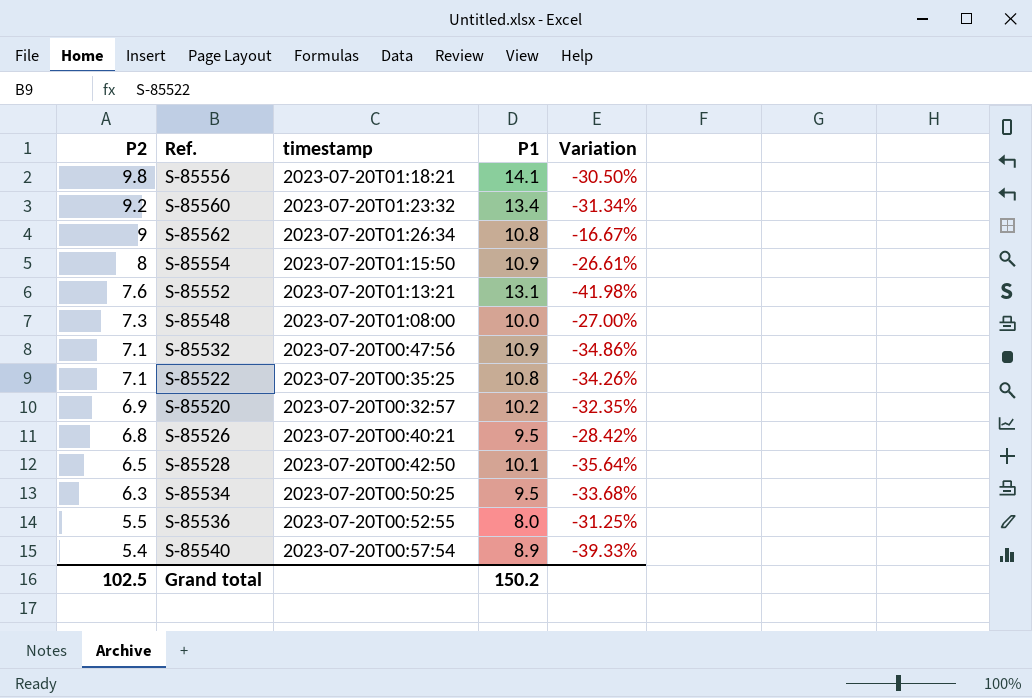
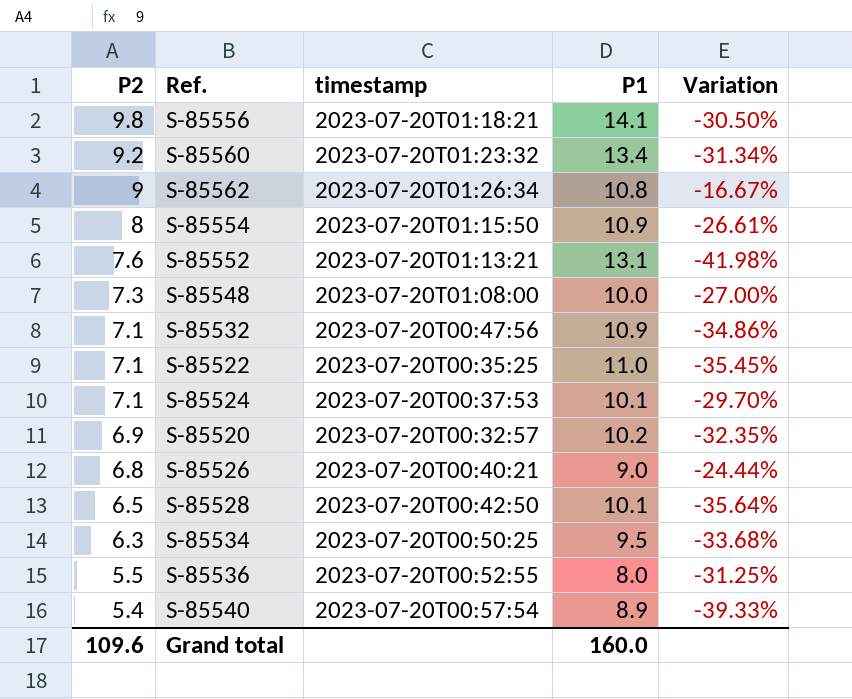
S-85522 | P1: 10.8 -> 11.0
S-85522 | Variation: -34.26% -> -35.45%
row S-85524: none -> 7.1 | 2023-07-20T00:37:53 | 10.1 | -29.70%
S-85526 | P1: 9.5 -> 9.0
S-85526 | Variation: -28.42% -> -24.44%
Grand total | P2: 102.5 -> 109.6
Grand total | P1: 150.2 -> 160.0

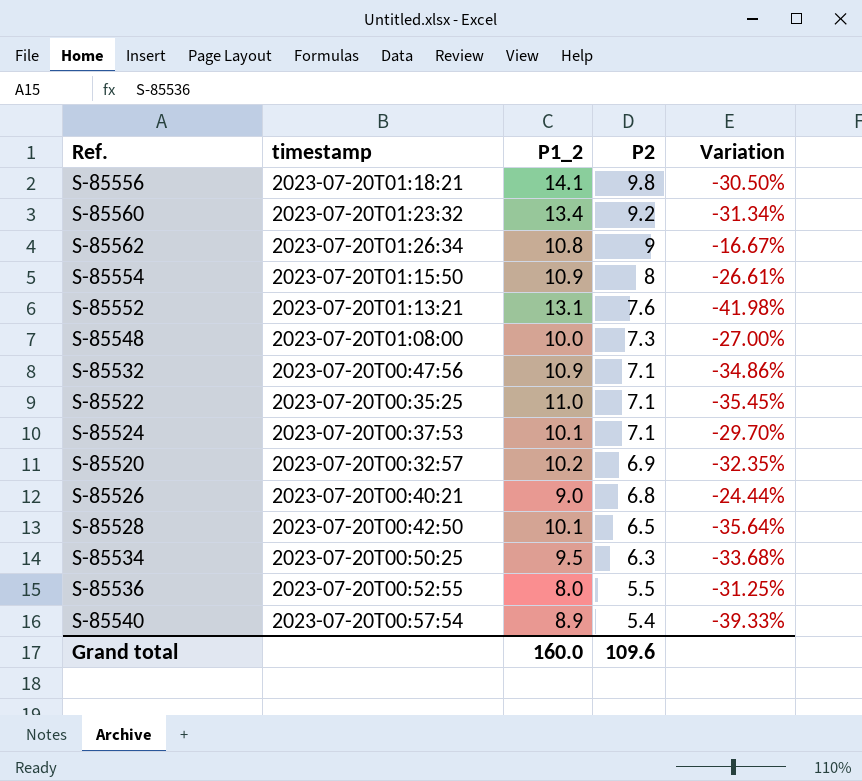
column name: P1 -> P1_2
column P2 | position: 1 -> 4

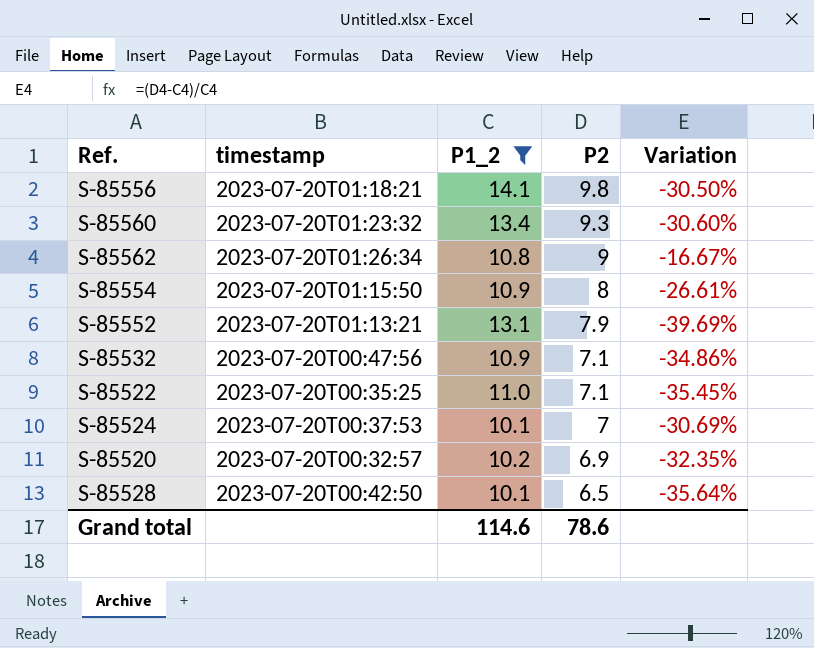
filter: none -> P1_2 >= 10.1
S-85560 | P2: 9.2 -> 9.3
S-85560 | Variation: -31.34% -> -30.60%
S-85552 | P2: 7.6 -> 7.9
S-85552 | Variation: -41.98% -> -39.69%
S-85524 | P2: 7.1 -> 7
S-85524 | Variation: -29.70% -> -30.69%
Grand total | P1_2: 160.0 -> 114.6
Grand total | P2: 109.6 -> 78.6

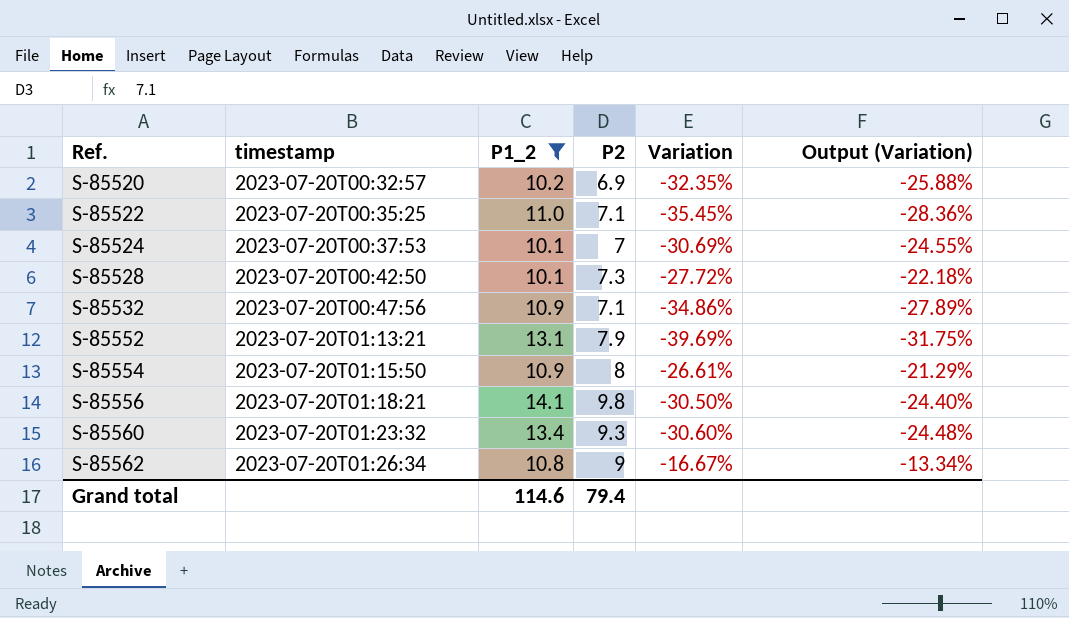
row order: P2 descending -> Ref. ascending
column Output (Variation) | formula: none -> [Variation] * 0.8
S-85528 | P2: 6.5 -> 7.3
S-85528 | Variation: -35.64% -> -27.72%
Grand total | P2: 78.6 -> 79.4

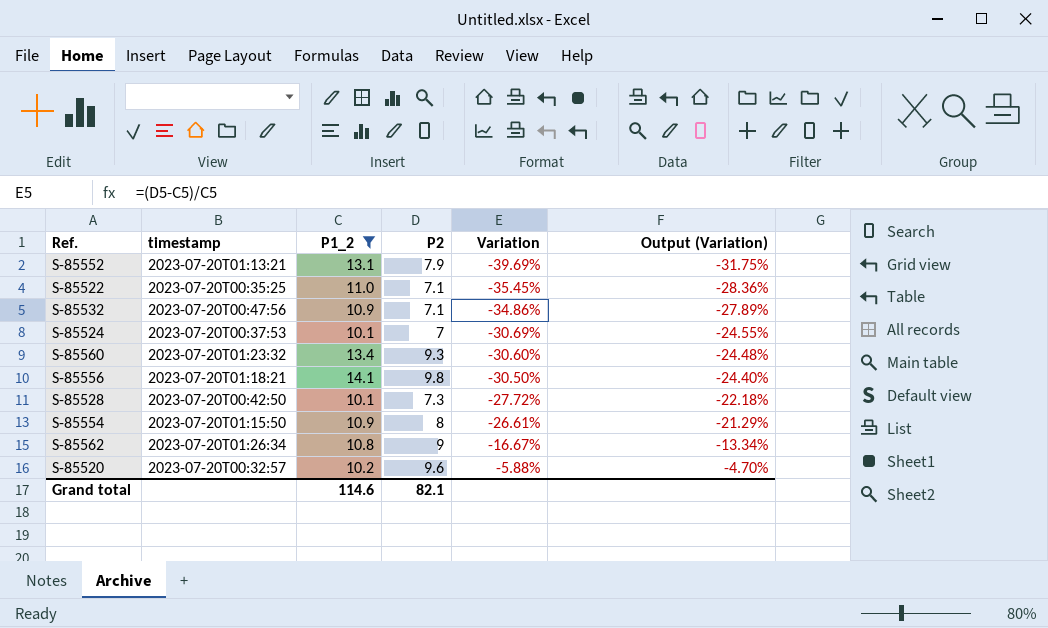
row order: Ref. ascending -> Variation ascending
S-85520 | P2: 6.9 -> 9.6
S-85520 | Variation: -32.35% -> -5.88%
S-85520 | Output (Variation): -25.88% -> -4.70%
Grand total | P2: 79.4 -> 82.1

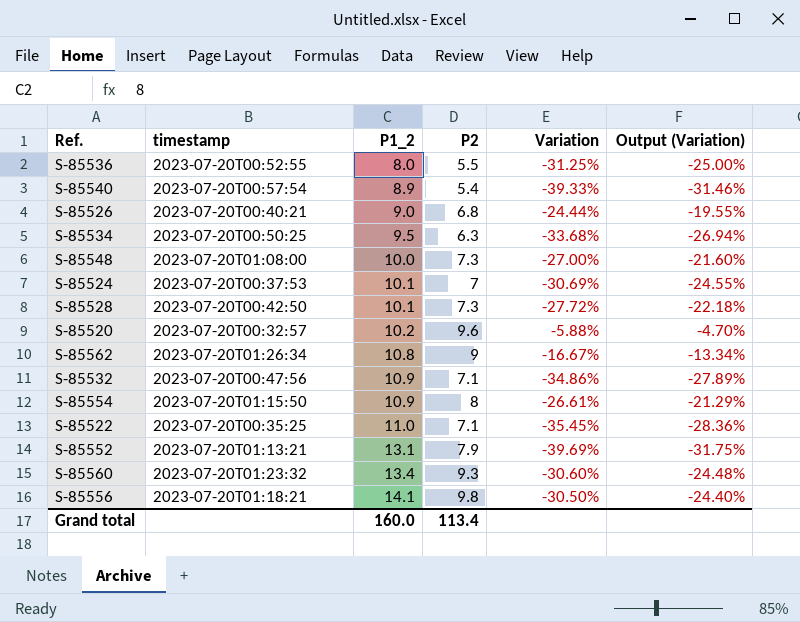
filter: P1_2 >= 10.1 -> none
row order: Variation ascending -> P1_2 ascending
Grand total | P1_2: 114.6 -> 160.0
Grand total | P2: 82.1 -> 113.4

